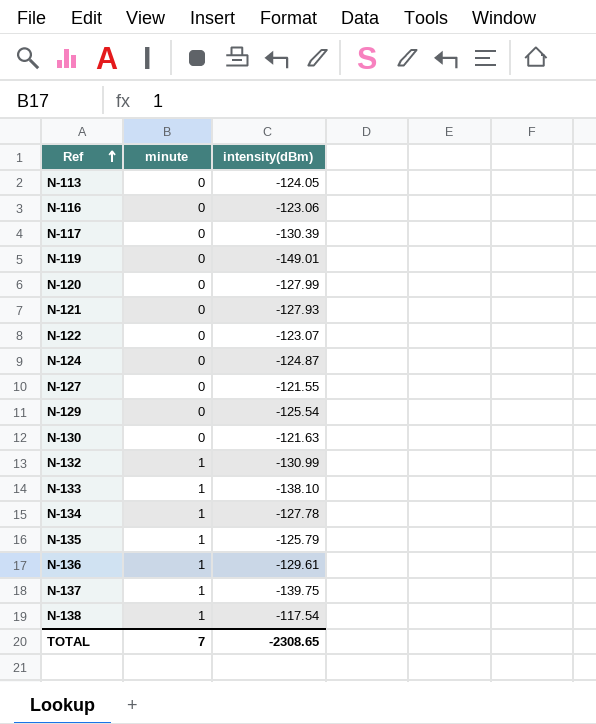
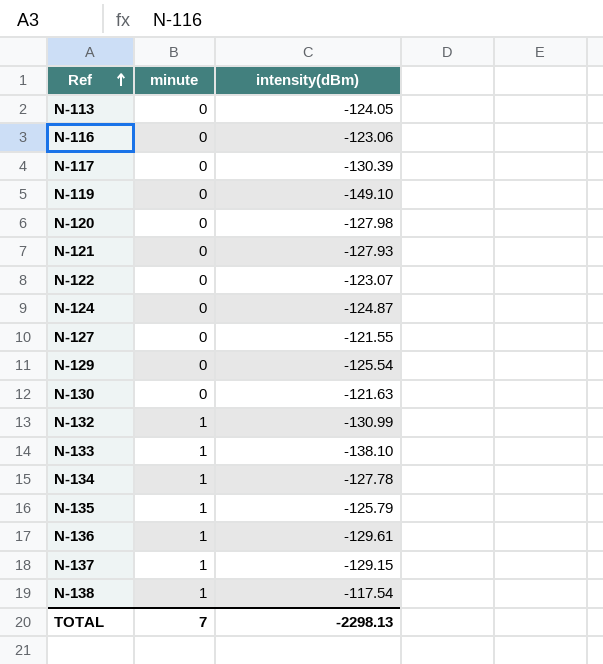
N-119 | intensity(dBm): -149.01 -> -149.10
N-120 | intensity(dBm): -127.99 -> -127.98
N-137 | intensity(dBm): -139.75 -> -129.15
TOTAL | intensity(dBm): -2308.65 -> -2298.13

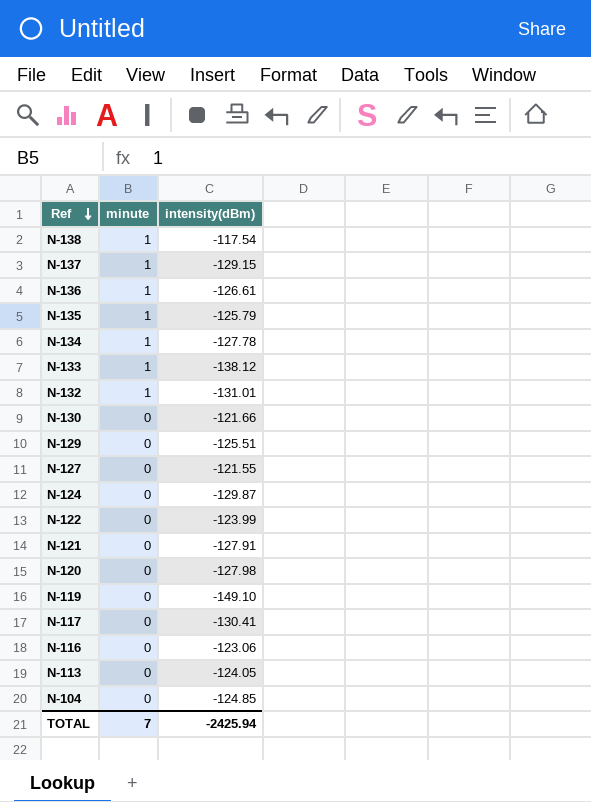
row order: Ref ascending -> Ref descending
N-136 | intensity(dBm): -129.61 -> -126.61
N-133 | intensity(dBm): -138.10 -> -138.12
N-132 | intensity(dBm): -130.99 -> -131.01
N-130 | intensity(dBm): -121.63 -> -121.66
N-129 | intensity(dBm): -125.54 -> -125.51
N-124 | intensity(dBm): -124.87 -> -129.87
N-122 | intensity(dBm): -123.07 -> -123.99
N-121 | intensity(dBm): -127.93 -> -127.91
N-117 | intensity(dBm): -130.39 -> -130.41
row N-104: none -> 0 | -124.85
TOTAL | intensity(dBm): -2298.13 -> -2425.94

